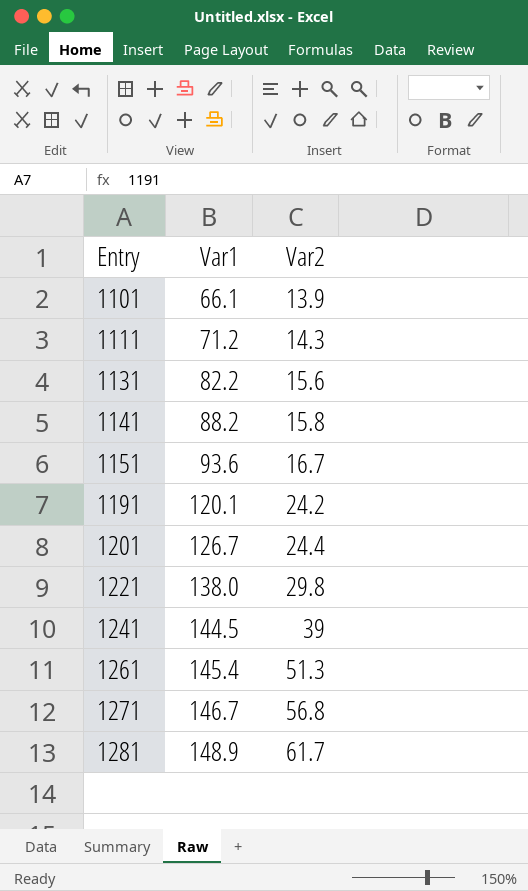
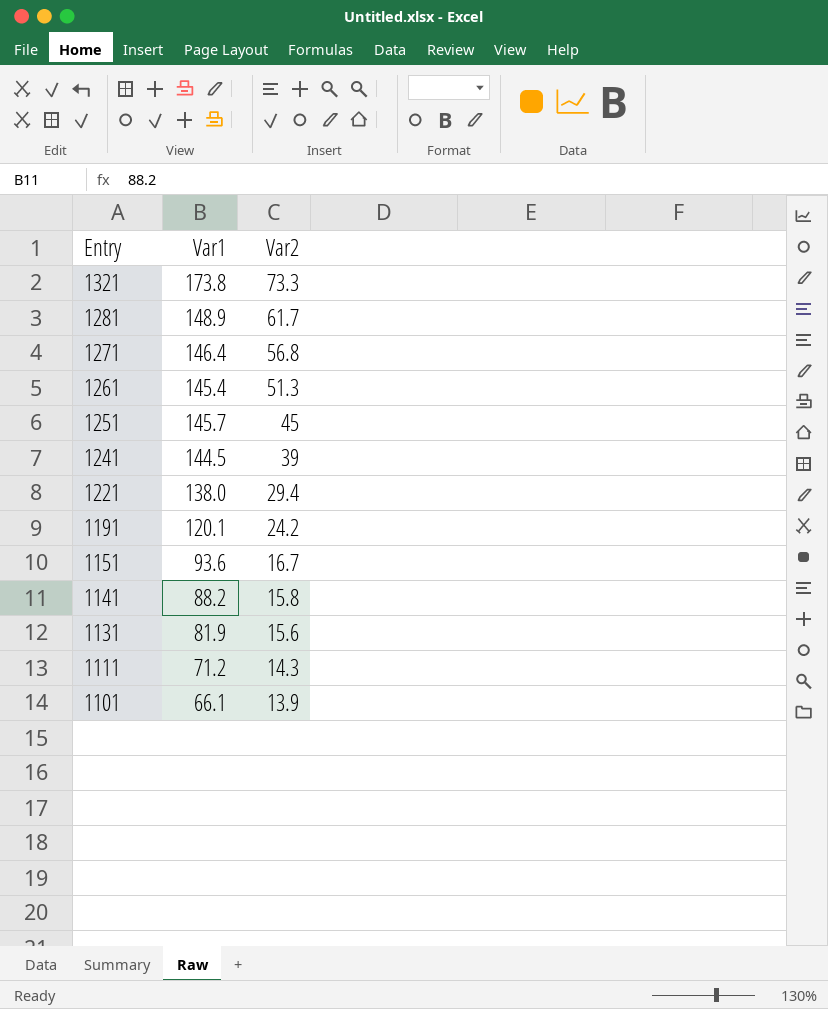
row order: Entry ascending -> Entry descending
row 1201: 126.7 | 24.4 -> none
row 1321: none -> 173.8 | 73.3
1271 | Var1: 146.7 -> 146.4
row 1251: none -> 145.7 | 45
1221 | Var2: 29.8 -> 29.4
1131 | Var1: 82.2 -> 81.9

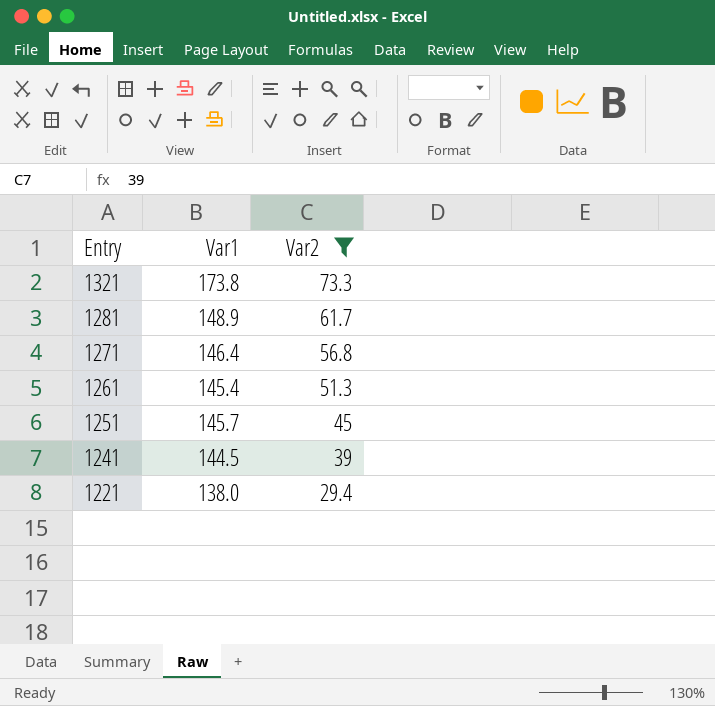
filter: none -> Var2 >= 29.4

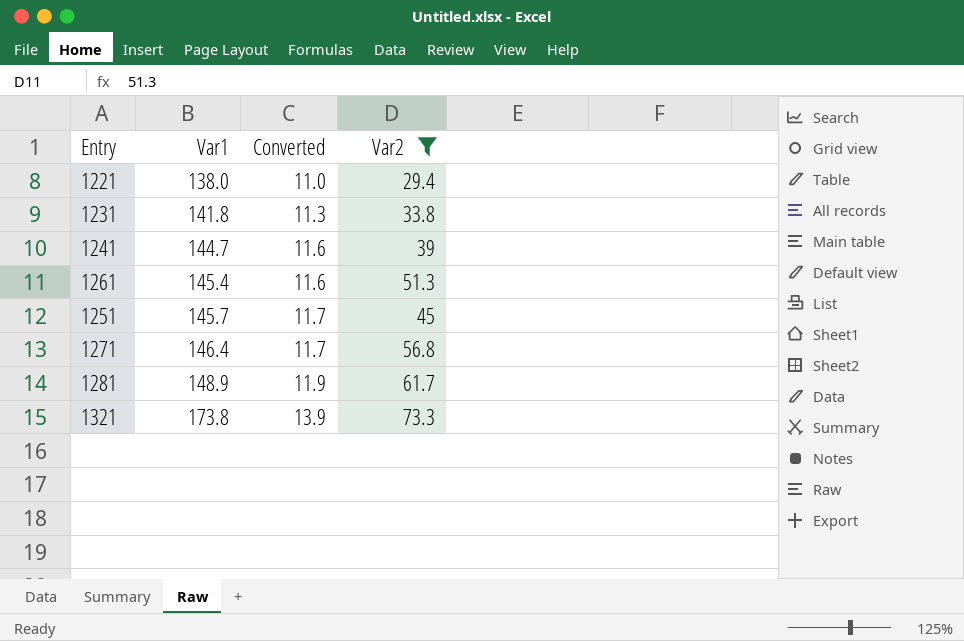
row order: Entry descending -> Var1 ascending
column Converted | formula: none -> [Var1] * 0.08
row 1231: none -> 141.8 | 11.3 | 33.8
1241 | Var1: 144.5 -> 144.7

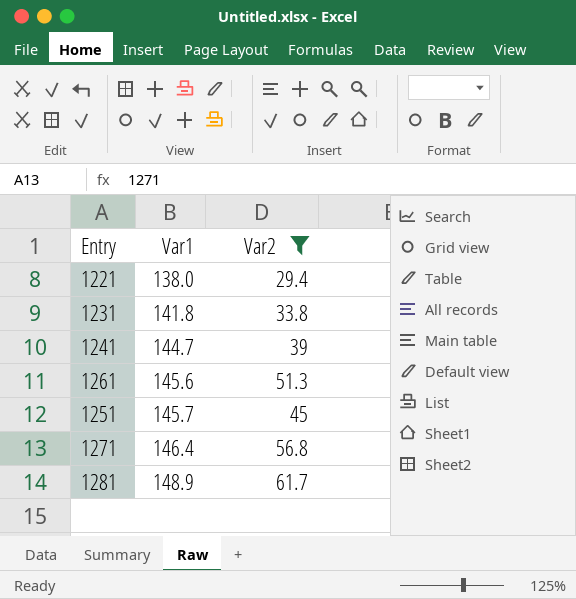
column Converted | formula: [Var1] * 0.08 -> none
row 1321: 173.8 | 13.9 | 73.3 -> none
1261 | Var1: 145.4 -> 145.6

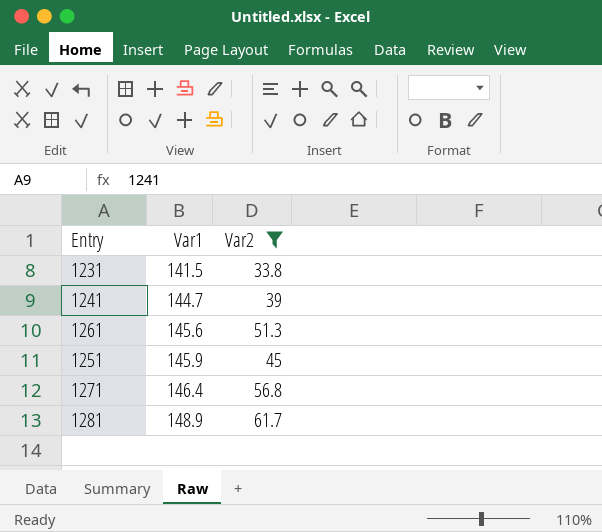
row 1221: 138.0 | 29.4 -> none
1231 | Var1: 141.8 -> 141.5
1251 | Var1: 145.7 -> 145.9

